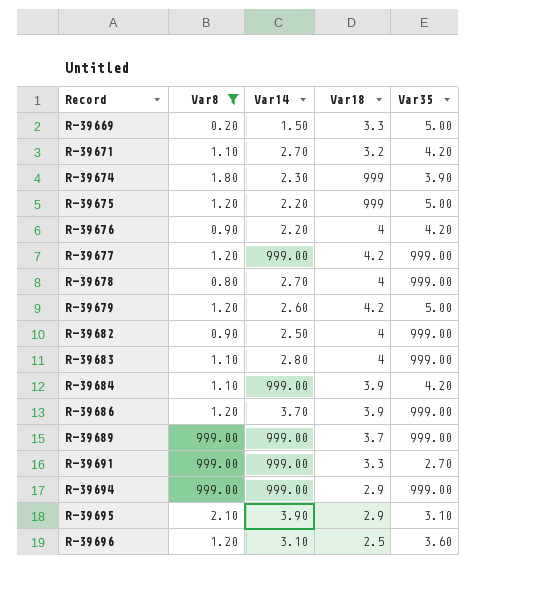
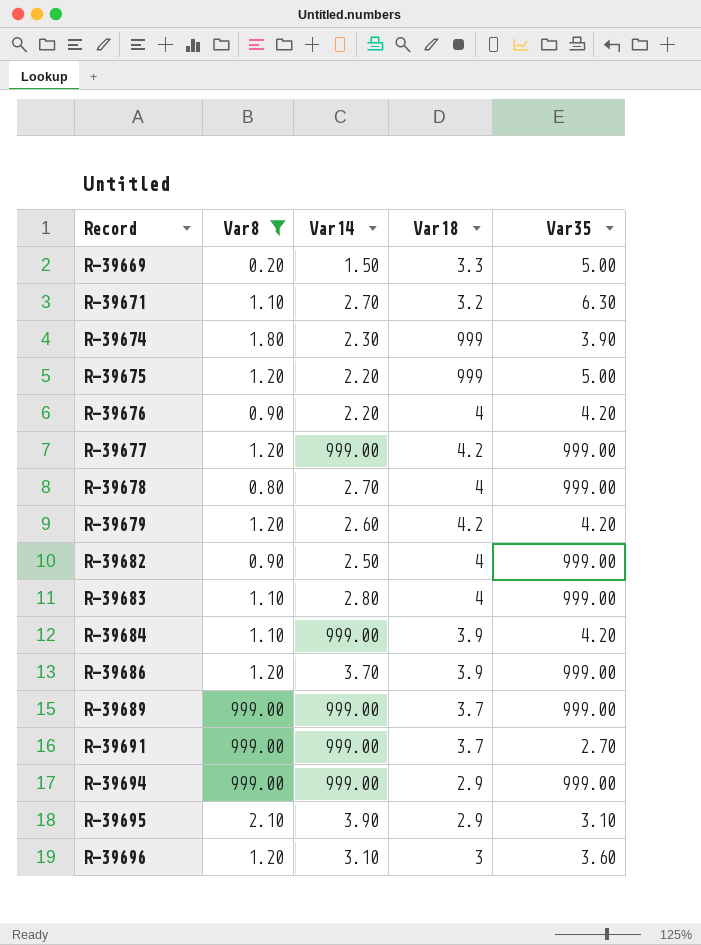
R-39671 | Var35: 4.20 -> 6.30
R-39679 | Var35: 5.00 -> 4.20
R-39691 | Var18: 3.3 -> 3.7
R-39696 | Var18: 2.5 -> 3

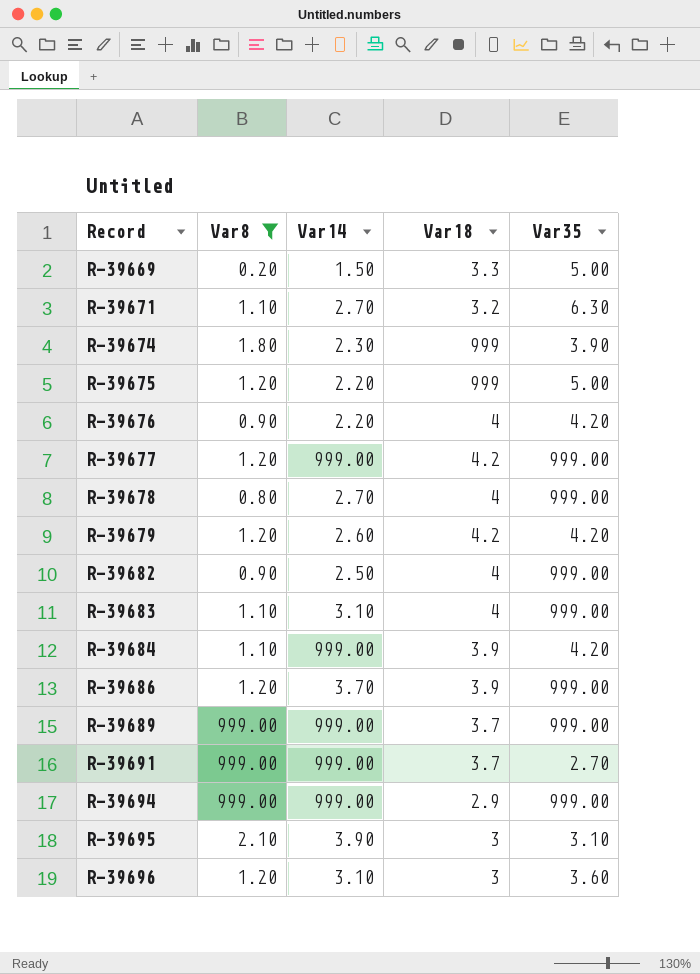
R-39683 | Var14: 2.80 -> 3.10
R-39695 | Var18: 2.9 -> 3

